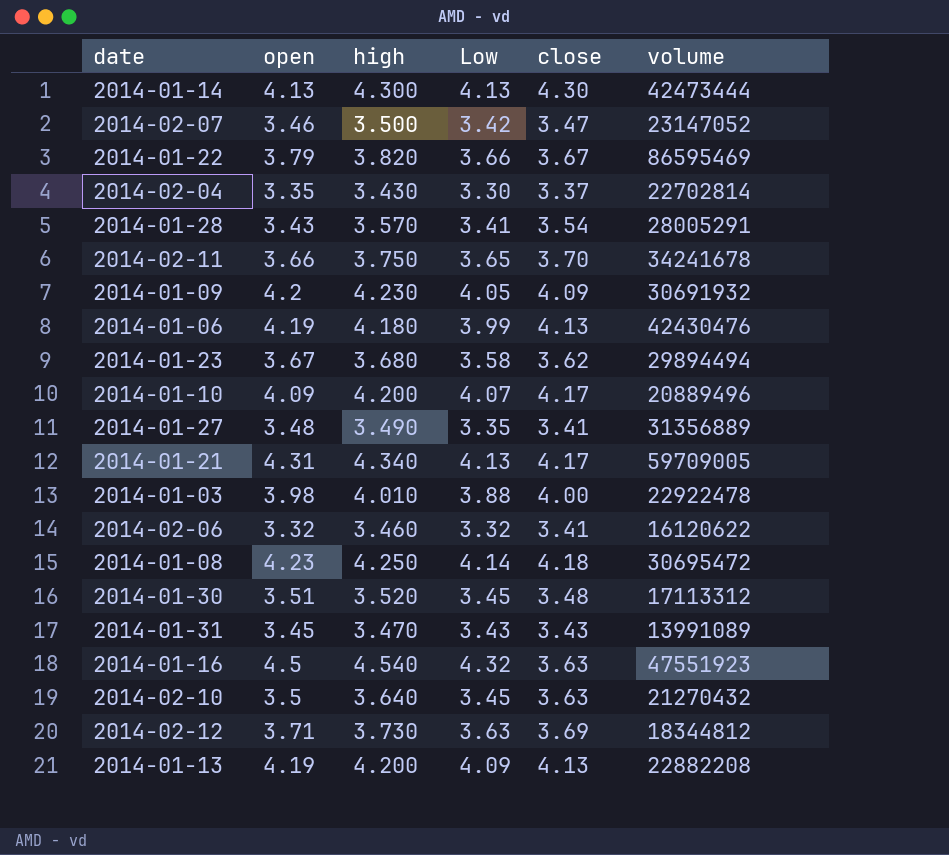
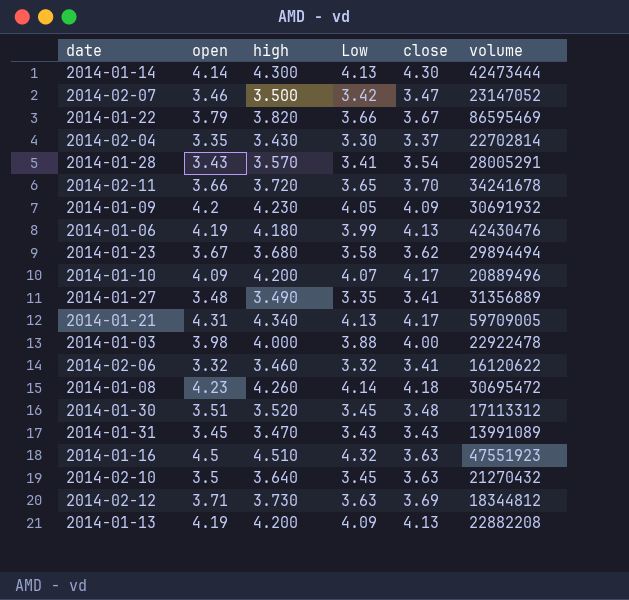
2014-01-14 | open: 4.13 -> 4.14
2014-02-11 | high: 3.750 -> 3.720
2014-01-03 | high: 4.010 -> 4.000
2014-01-08 | high: 4.250 -> 4.260
2014-01-16 | high: 4.540 -> 4.510

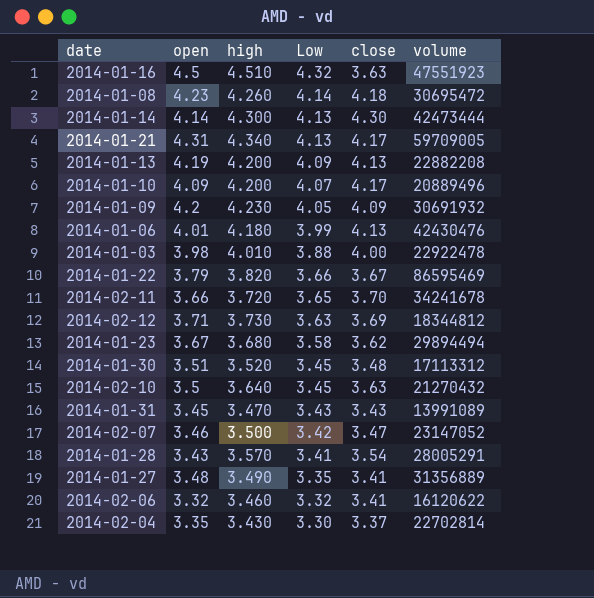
row order: none -> Low descending
2014-01-06 | open: 4.19 -> 4.01
2014-01-03 | high: 4.000 -> 4.010

